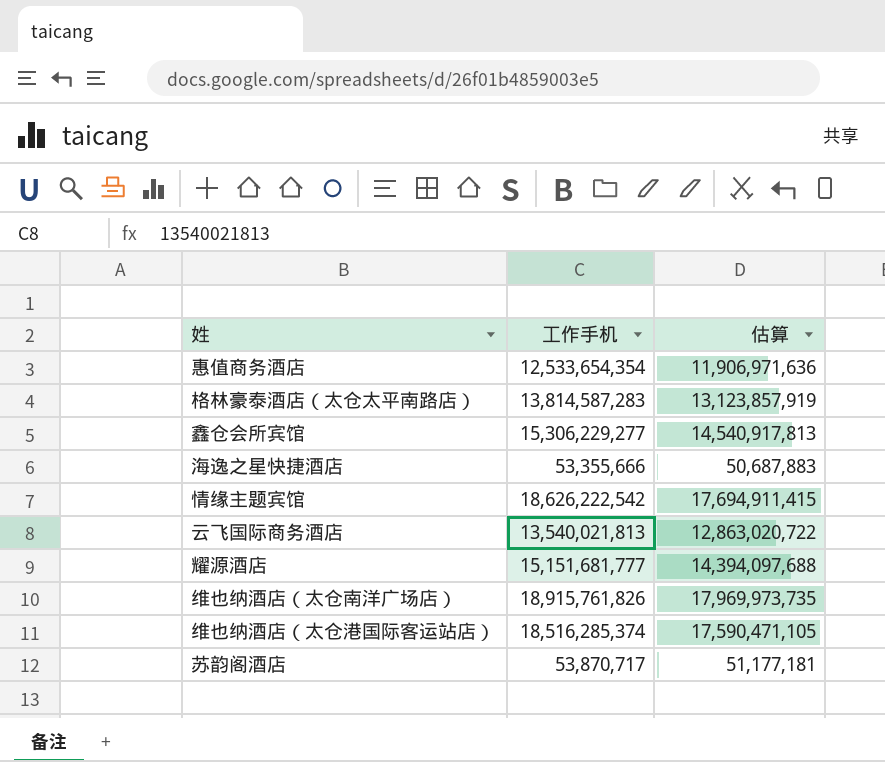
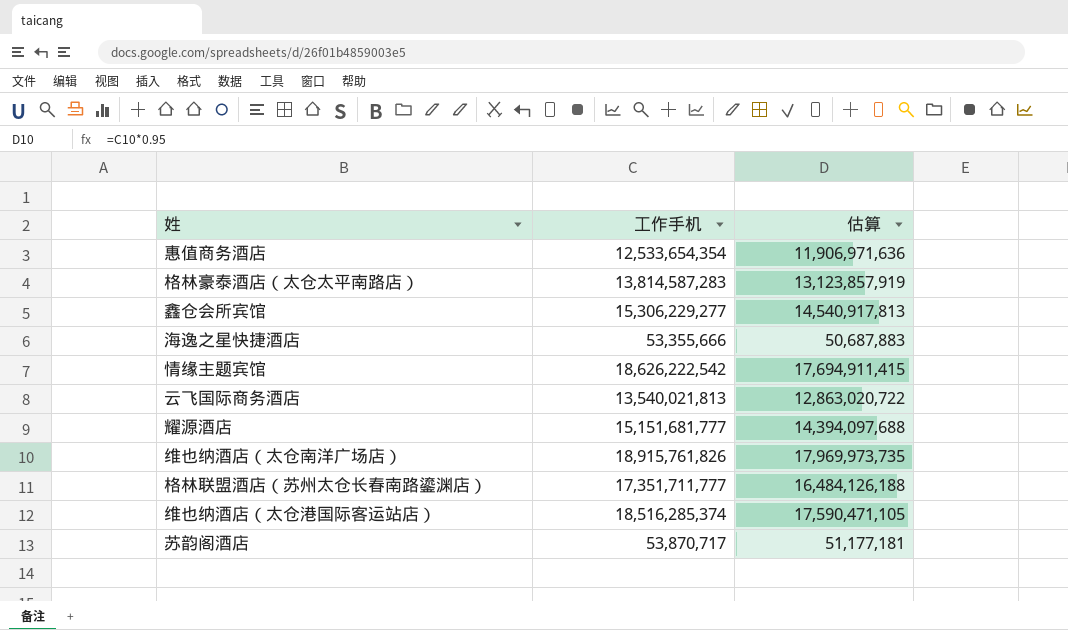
row 格林联盟酒店（苏州太仓长春南路鎏渊店）: none -> 17,351,711,777 | 16,484,126,188

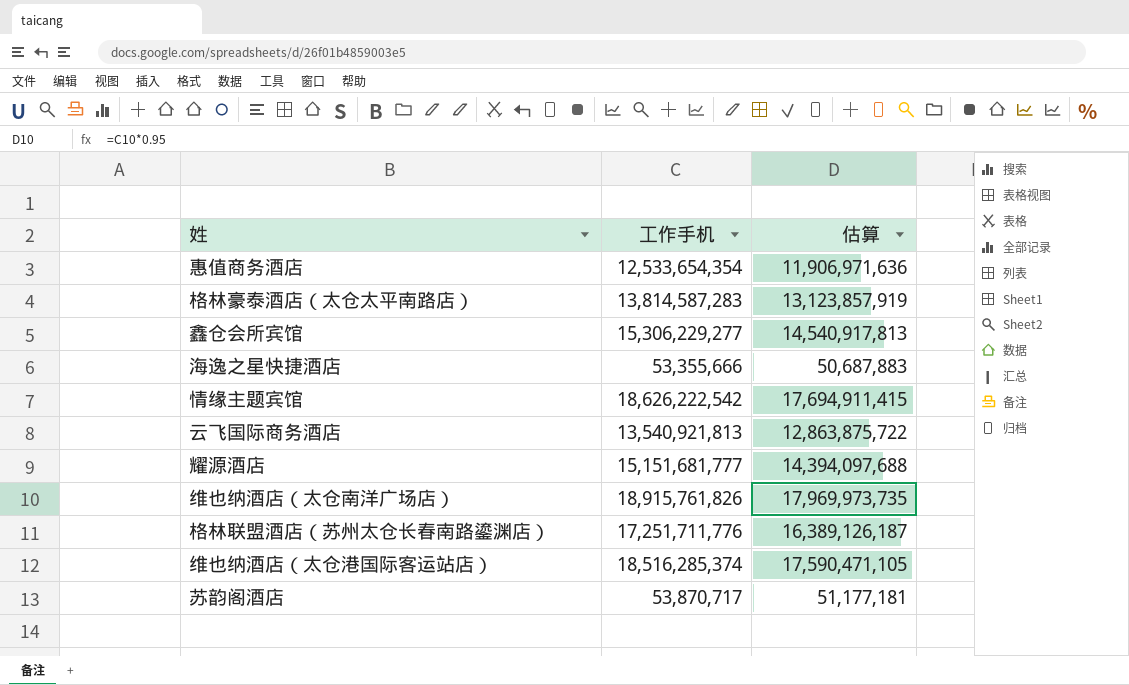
云飞国际商务酒店 | 工作手机: 13,540,021,813 -> 13,540,921,813
云飞国际商务酒店 | 估算: 12,863,020,722 -> 12,863,875,722
格林联盟酒店（苏州太仓长春南路鎏渊店） | 工作手机: 17,351,711,777 -> 17,251,711,776
格林联盟酒店（苏州太仓长春南路鎏渊店） | 估算: 16,484,126,188 -> 16,389,126,187

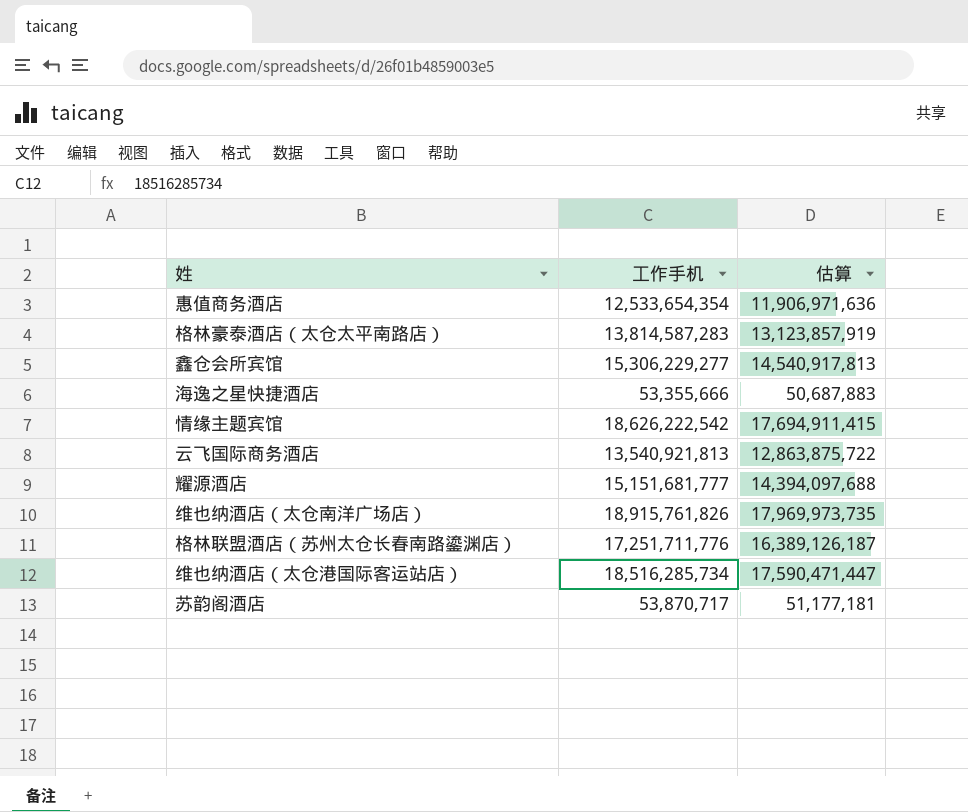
维也纳酒店（太仓港国际客运站店） | 工作手机: 18,516,285,374 -> 18,516,285,734
维也纳酒店（太仓港国际客运站店） | 估算: 17,590,471,105 -> 17,590,471,447

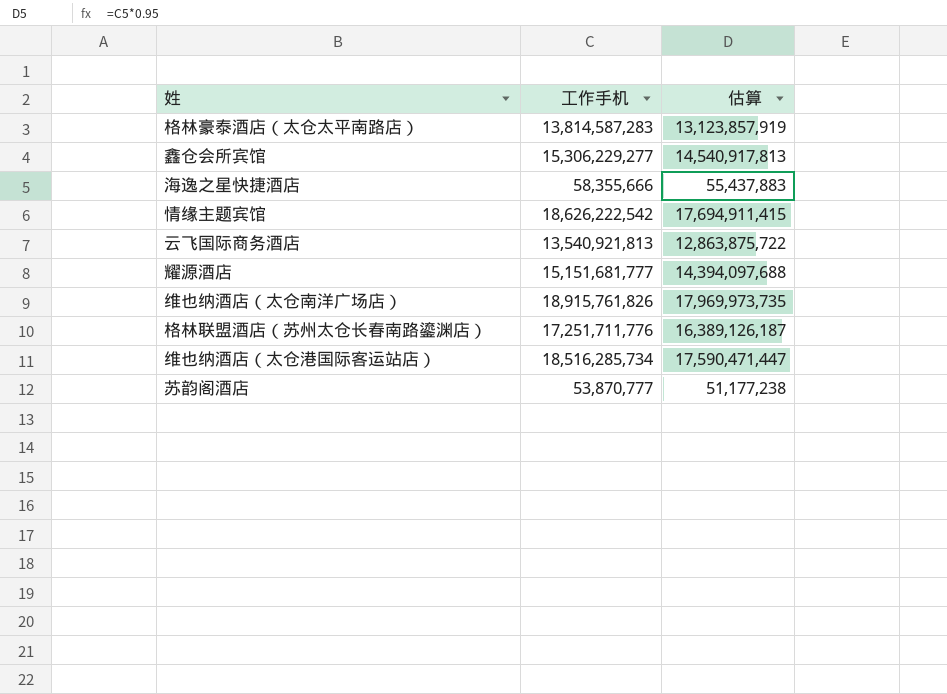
row 惠值商务酒店: 12,533,654,354 | 11,906,971,636 -> none
海逸之星快捷酒店 | 工作手机: 53,355,666 -> 58,355,666
海逸之星快捷酒店 | 估算: 50,687,883 -> 55,437,883
苏韵阁酒店 | 工作手机: 53,870,717 -> 53,870,777
苏韵阁酒店 | 估算: 51,177,181 -> 51,177,238

